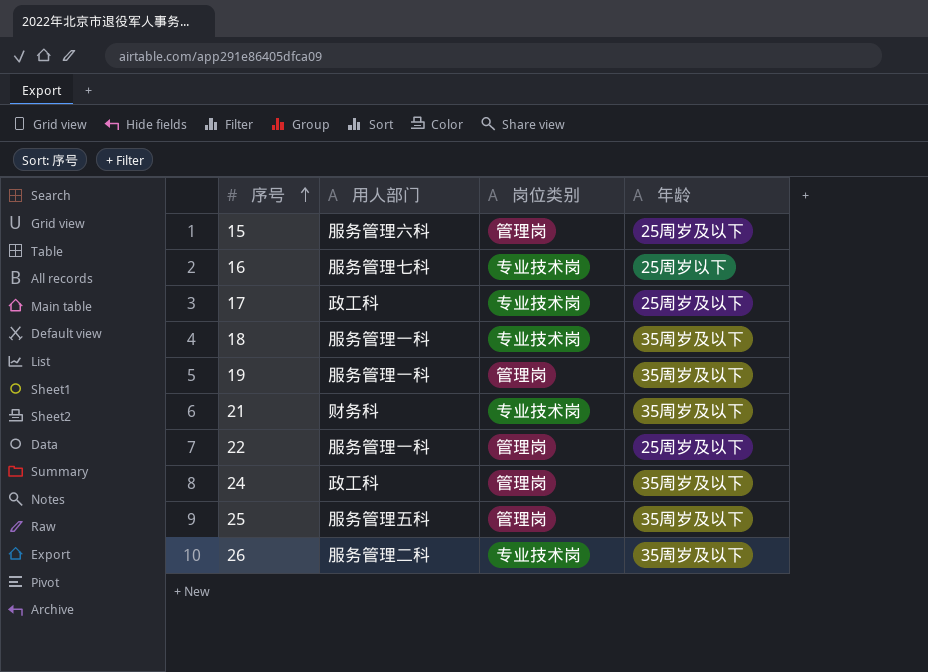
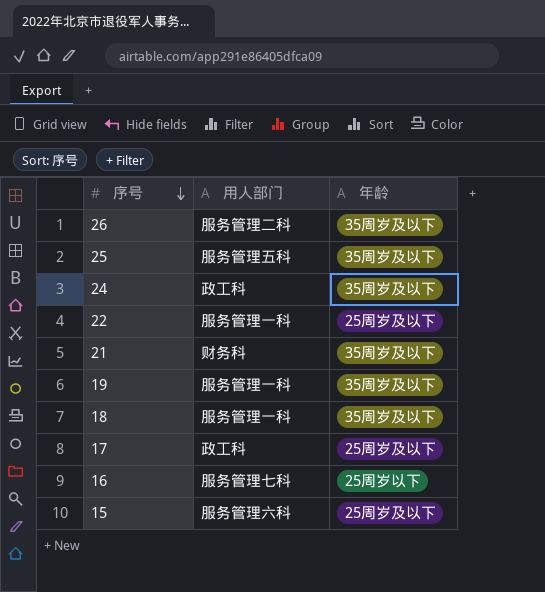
row order: 序号 ascending -> 序号 descending
column 岗位类别 | position: 3 -> none

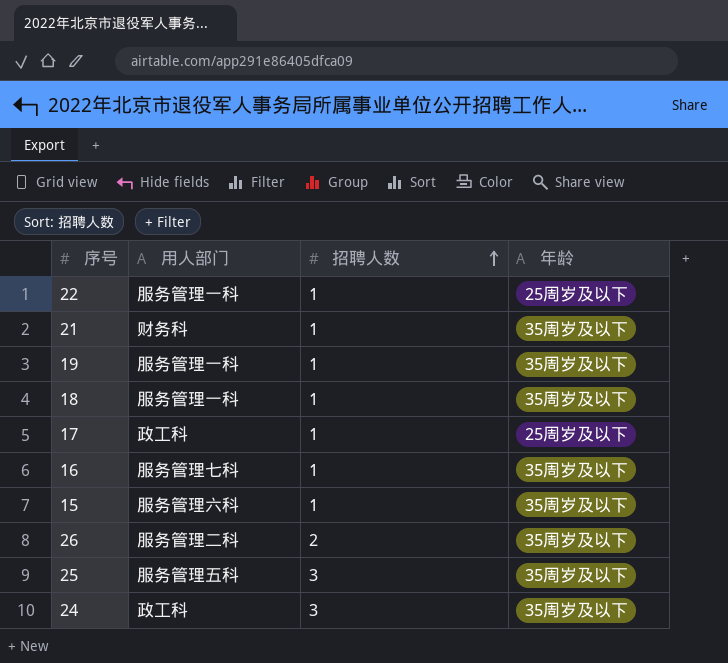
row order: 序号 descending -> 招聘人数 ascending
column 招聘人数 | position: none -> 3
16 | 年龄: 25周岁以下 -> 35周岁及以下
15 | 年龄: 25周岁及以下 -> 35周岁及以下

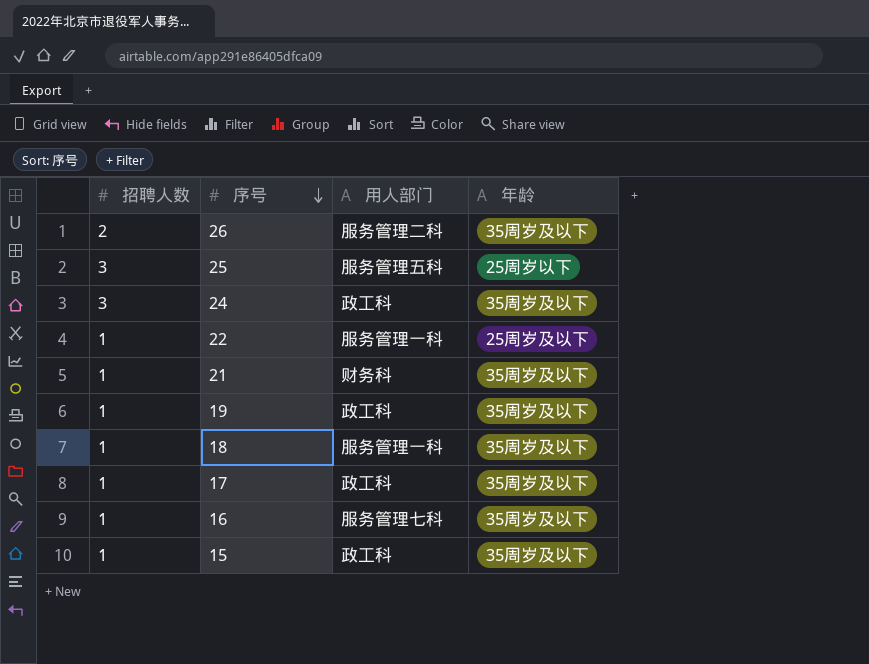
row order: 招聘人数 ascending -> 序号 descending
column 招聘人数 | position: 3 -> 1
25 | 年龄: 35周岁及以下 -> 25周岁以下
19 | 用人部门: 服务管理一科 -> 政工科
17 | 年龄: 25周岁及以下 -> 35周岁及以下
15 | 用人部门: 服务管理六科 -> 政工科

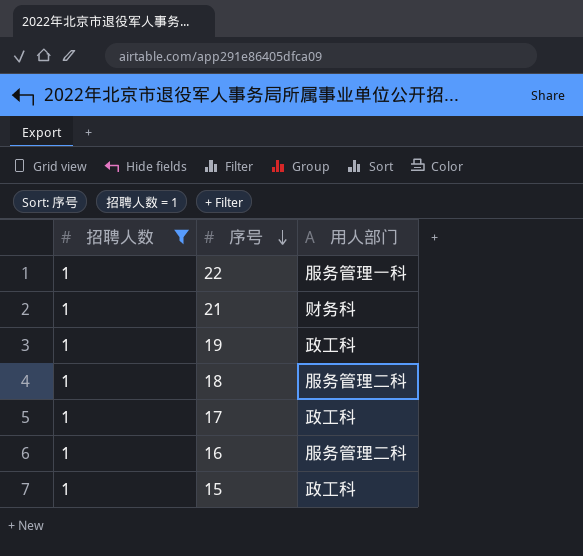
filter: none -> 招聘人数 = 1
column 年龄 | position: 4 -> none
18 | 用人部门: 服务管理一科 -> 服务管理二科
16 | 用人部门: 服务管理七科 -> 服务管理二科

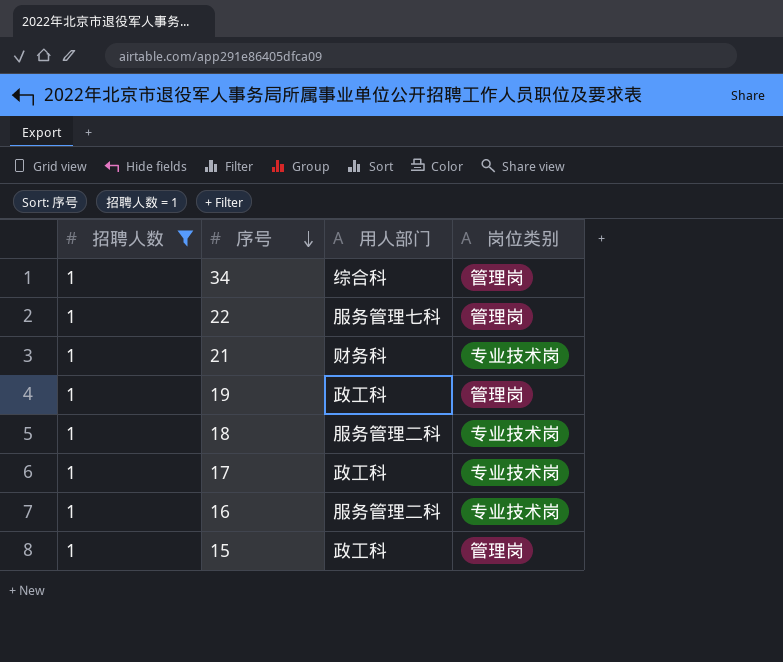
column 岗位类别 | position: none -> 4
row 34: none -> 1 | 综合科 | 管理岗
22 | 用人部门: 服务管理一科 -> 服务管理七科

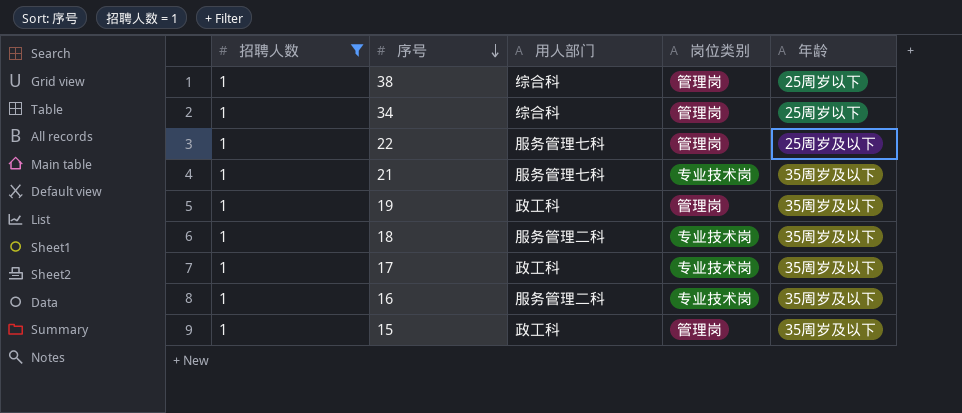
column 年龄 | position: none -> 5
row 38: none -> 1 | 综合科 | 管理岗 | 25周岁以下
21 | 用人部门: 财务科 -> 服务管理七科

